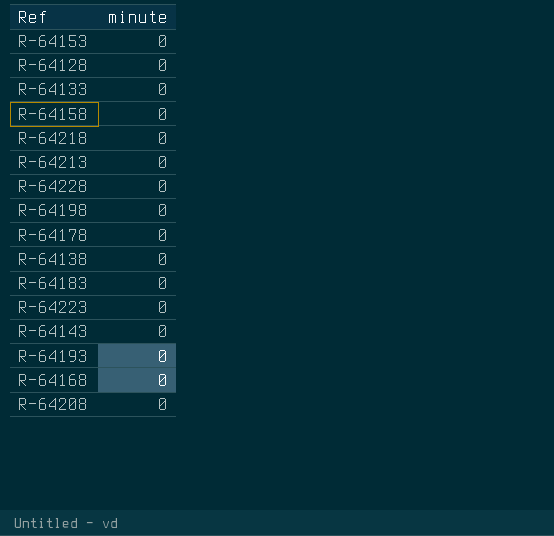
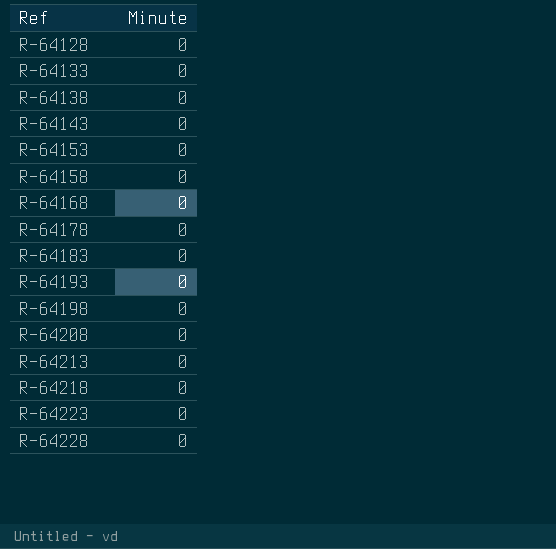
row order: none -> Ref ascending
column name: minute -> Minute

